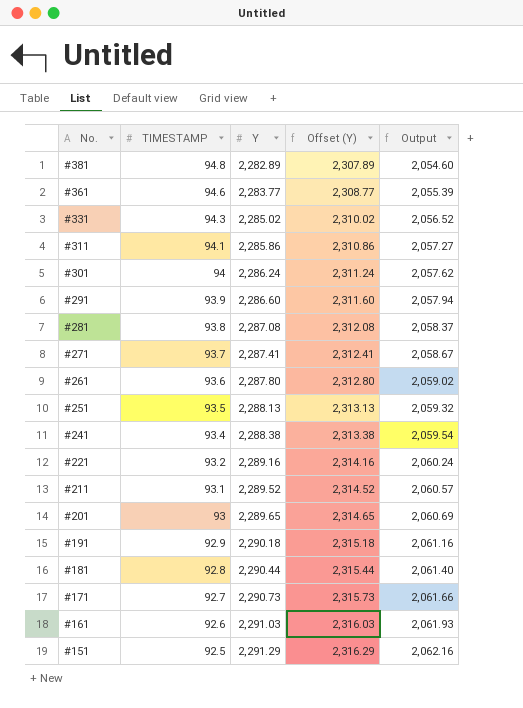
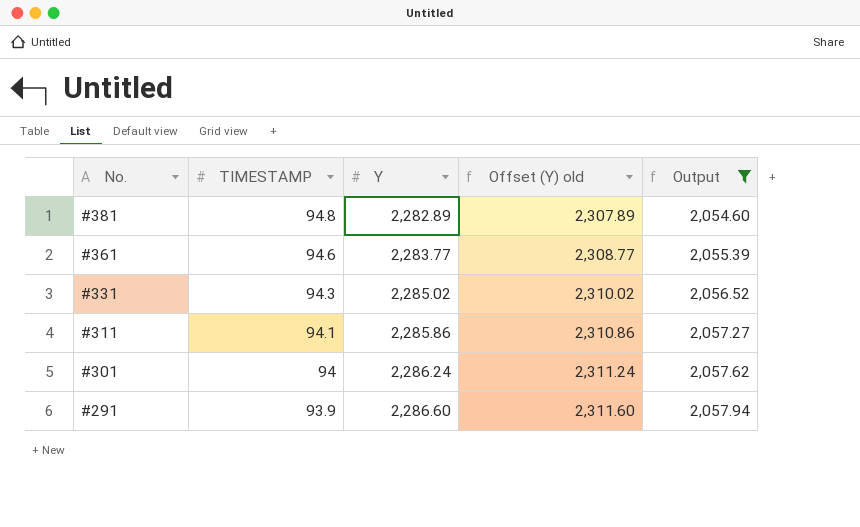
filter: none -> Output <= 2,057.94
column name: Offset (Y) -> Offset (Y) old

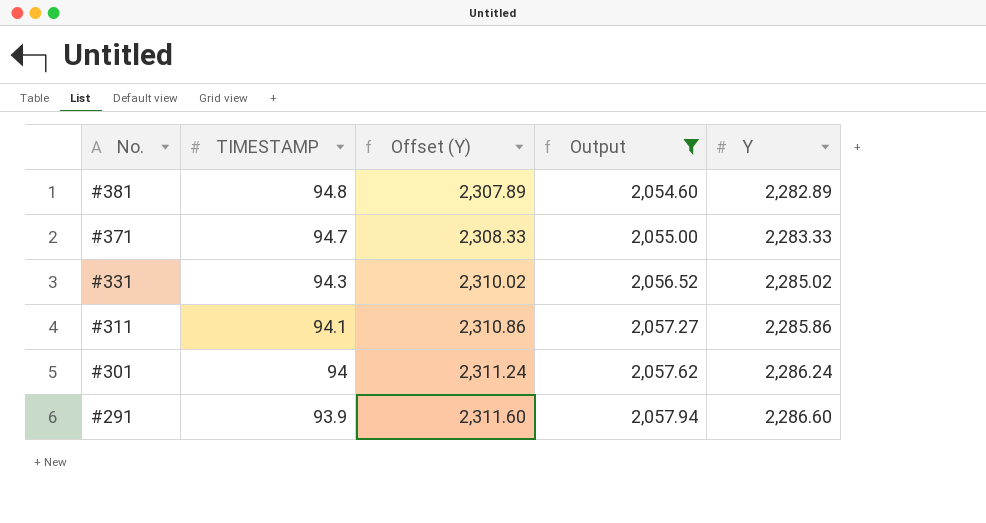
column name: Offset (Y) old -> Offset (Y)
column Y | position: 3 -> 5
row #361: 94.6 | 2,283.77 | 2,308.77 | 2,055.39 -> none
row #371: none -> 94.7 | 2,308.33 | 2,055.00 | 2,283.33

